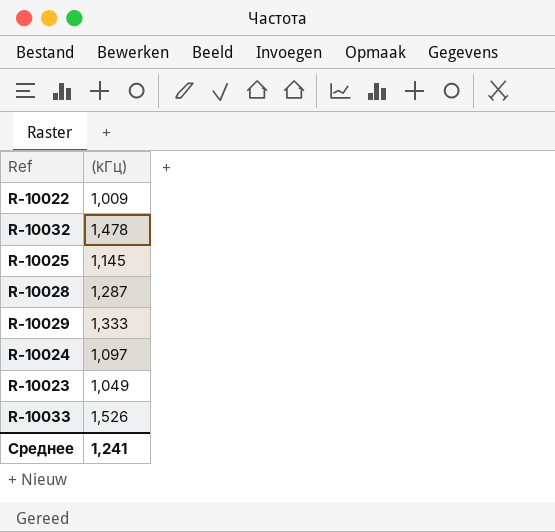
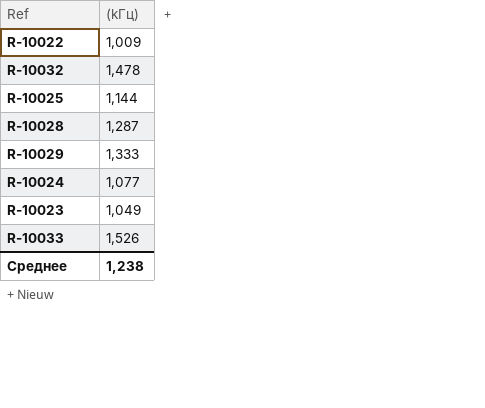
R-10025 | (kГц): 1,145 -> 1,144
R-10024 | (kГц): 1,097 -> 1,077
Среднее | (kГц): 1,241 -> 1,238

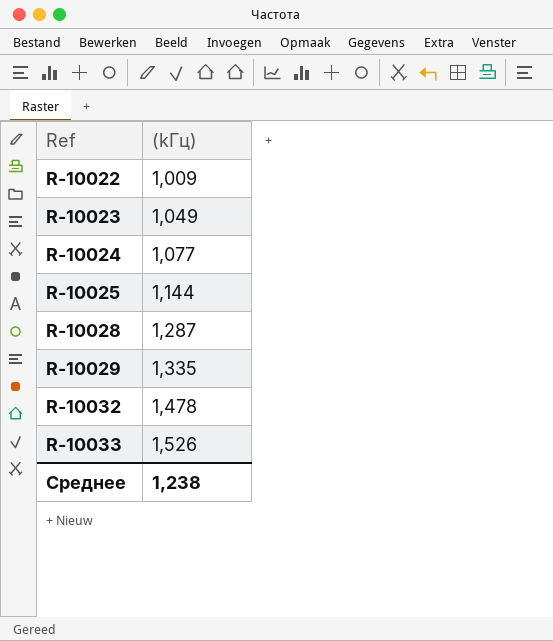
row order: none -> Ref ascending
R-10029 | (kГц): 1,333 -> 1,335

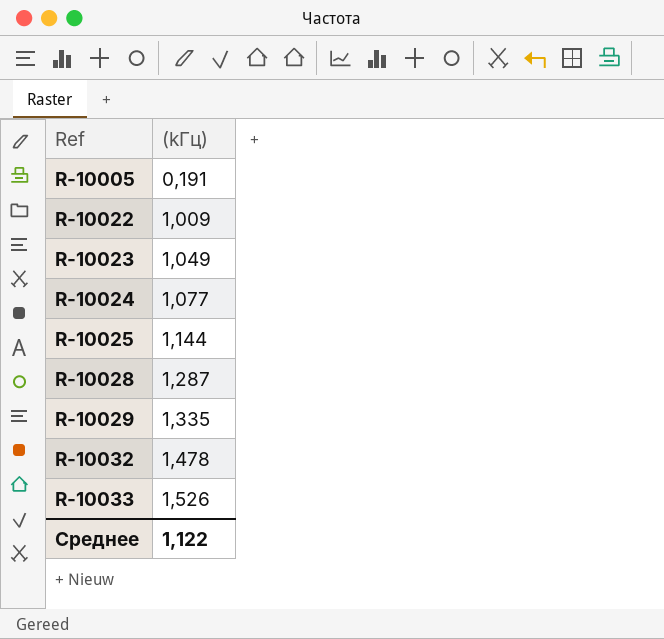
row R-10005: none -> 0,191
Среднее | (kГц): 1,238 -> 1,122

